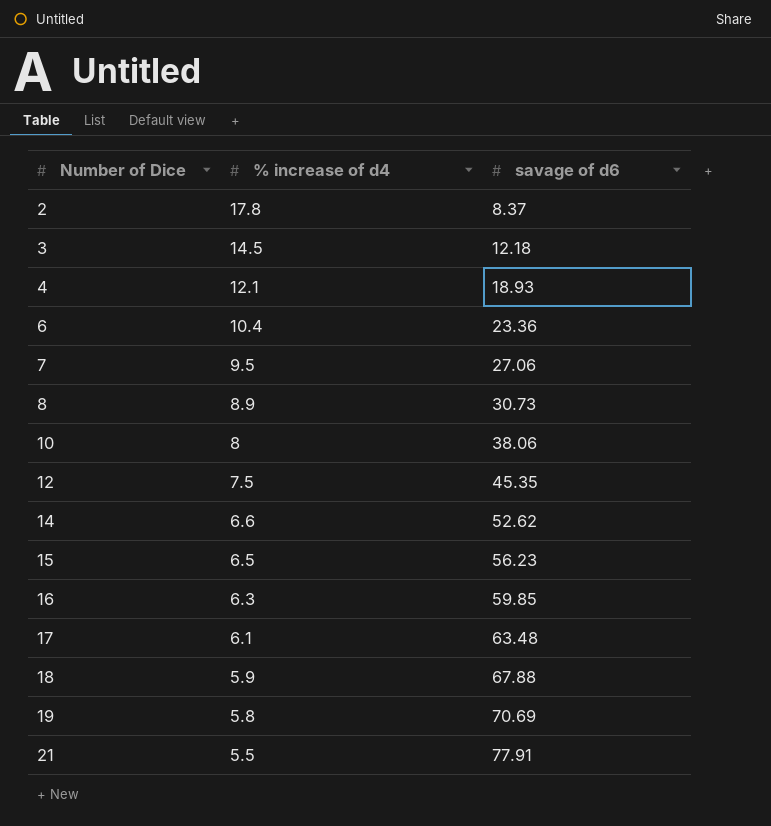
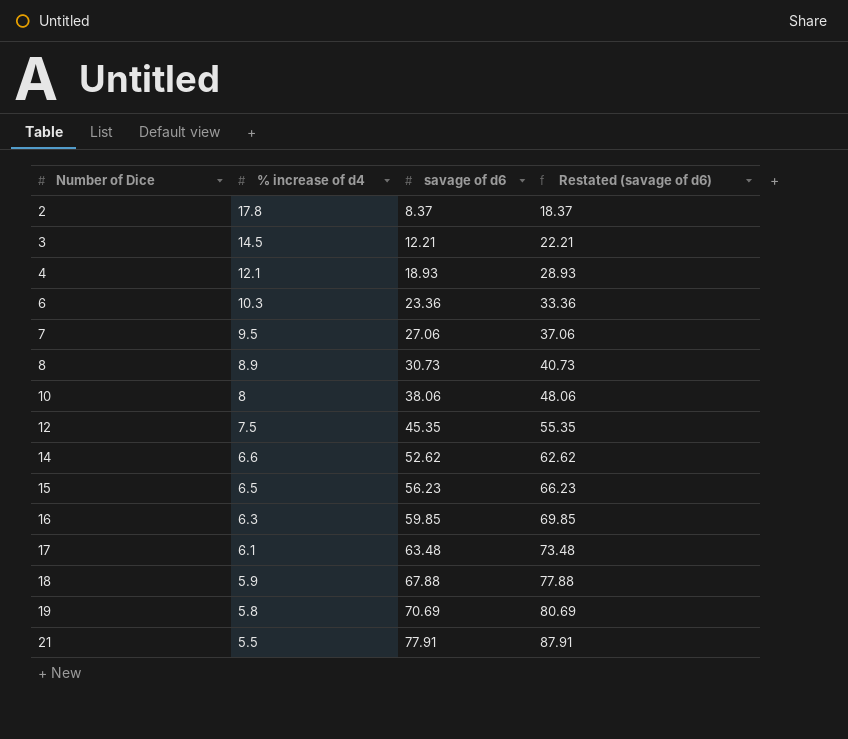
column Restated (savage of d6) | formula: none -> [savage of d6] + 10
3 | savage of d6: 12.18 -> 12.21
6 | % increase of d4: 10.4 -> 10.3

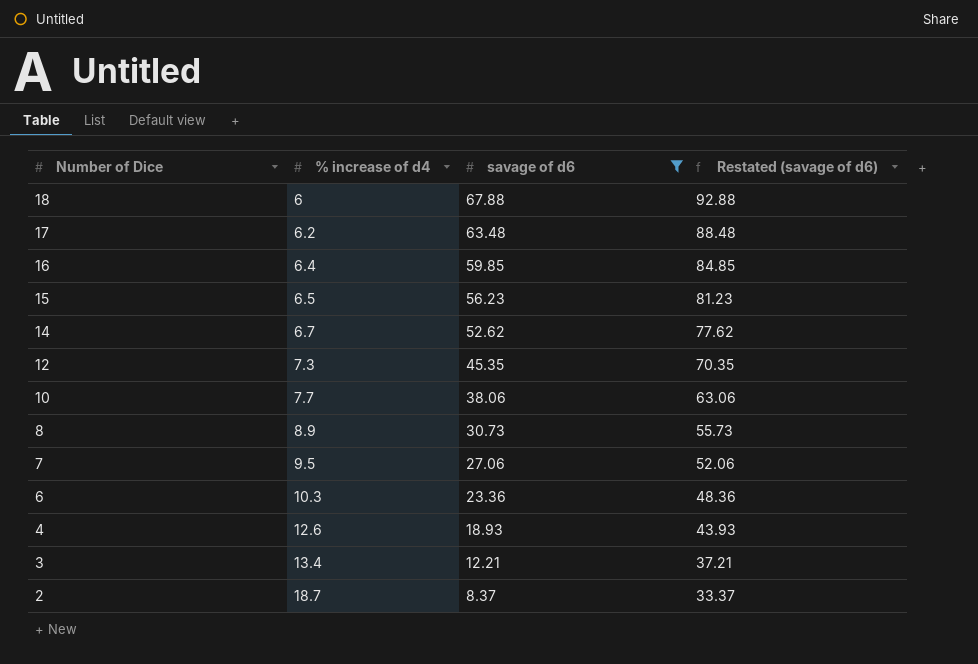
filter: none -> savage of d6 <= 67.88
row order: Number of Dice ascending -> Number of Dice descending
column Restated (savage of d6) | formula: [savage of d6] + 10 -> [savage of d6] + 25
18 | % increase of d4: 5.9 -> 6
17 | % increase of d4: 6.1 -> 6.2
16 | % increase of d4: 6.3 -> 6.4
14 | % increase of d4: 6.6 -> 6.7
12 | % increase of d4: 7.5 -> 7.3
10 | % increase of d4: 8 -> 7.7
4 | % increase of d4: 12.1 -> 12.6
3 | % increase of d4: 14.5 -> 13.4
2 | % increase of d4: 17.8 -> 18.7

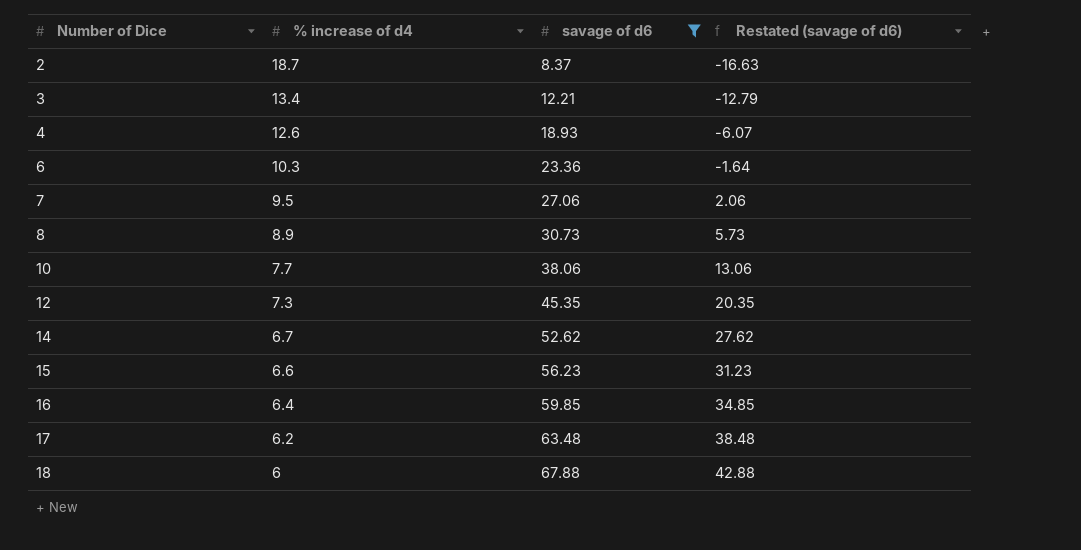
row order: Number of Dice descending -> Number of Dice ascending
column Restated (savage of d6) | formula: [savage of d6] + 25 -> [savage of d6] - 25
15 | % increase of d4: 6.5 -> 6.6

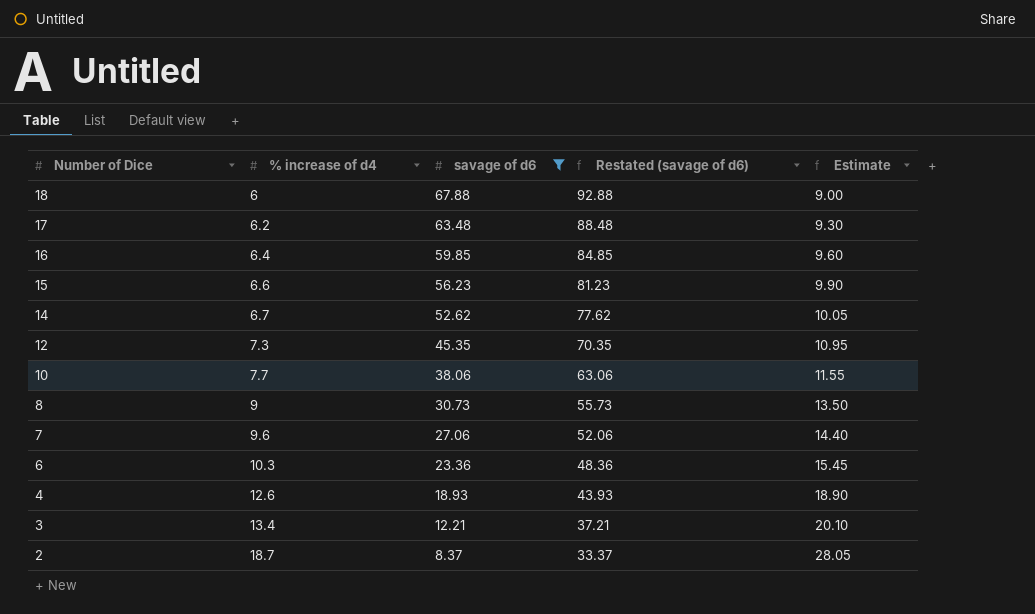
row order: Number of Dice ascending -> Number of Dice descending
column Restated (savage of d6) | formula: [savage of d6] - 25 -> [savage of d6] + 25
column Estimate | formula: none -> [% increase of d4] * 1.5
8 | % increase of d4: 8.9 -> 9
7 | % increase of d4: 9.5 -> 9.6

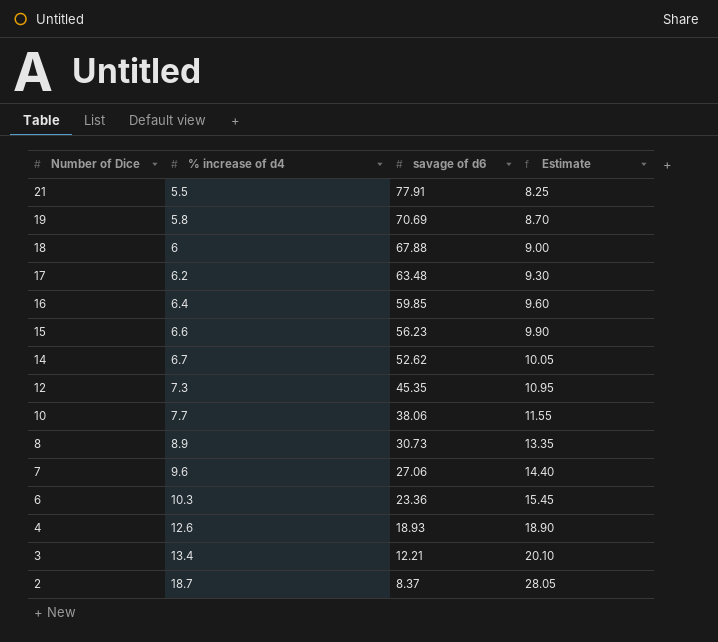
filter: savage of d6 <= 67.88 -> none
column Restated (savage of d6) | formula: [savage of d6] + 25 -> none
8 | % increase of d4: 9 -> 8.9
8 | Estimate: 13.50 -> 13.35

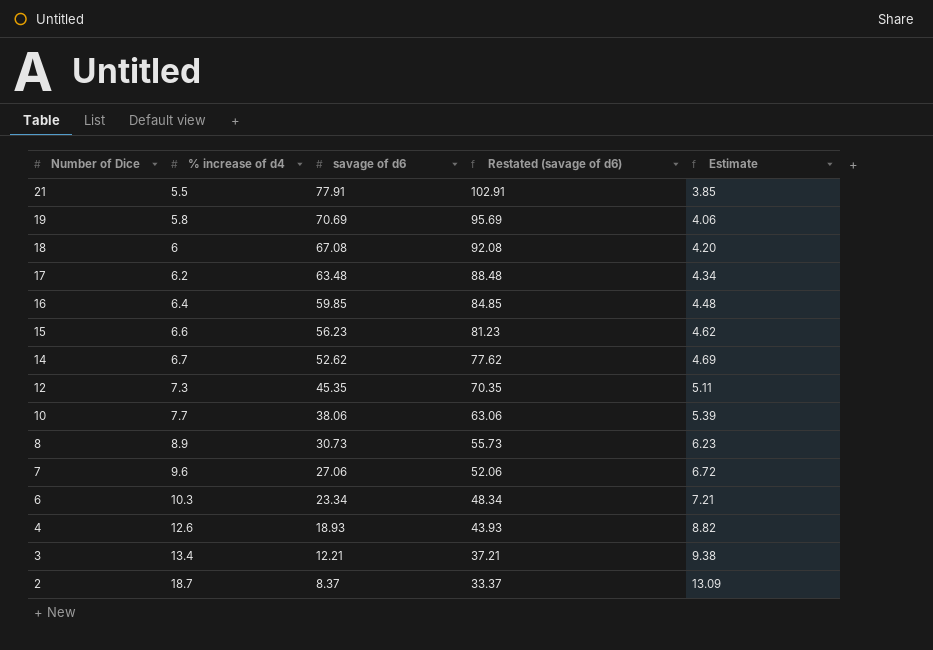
column Restated (savage of d6) | formula: none -> [savage of d6] + 25
column Estimate | formula: [% increase of d4] * 1.5 -> [% increase of d4] * 0.7
18 | savage of d6: 67.88 -> 67.08
6 | savage of d6: 23.36 -> 23.34

